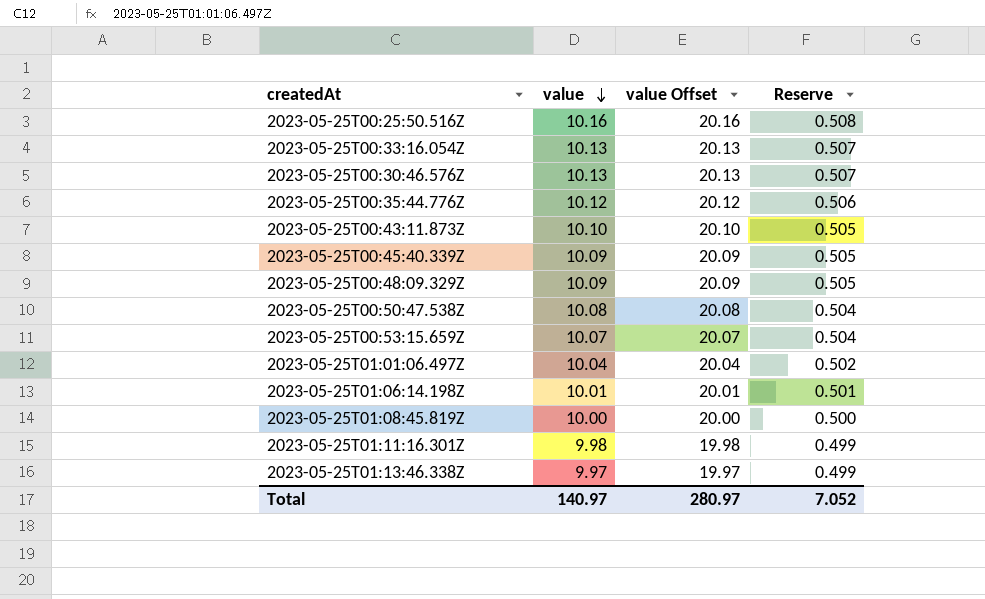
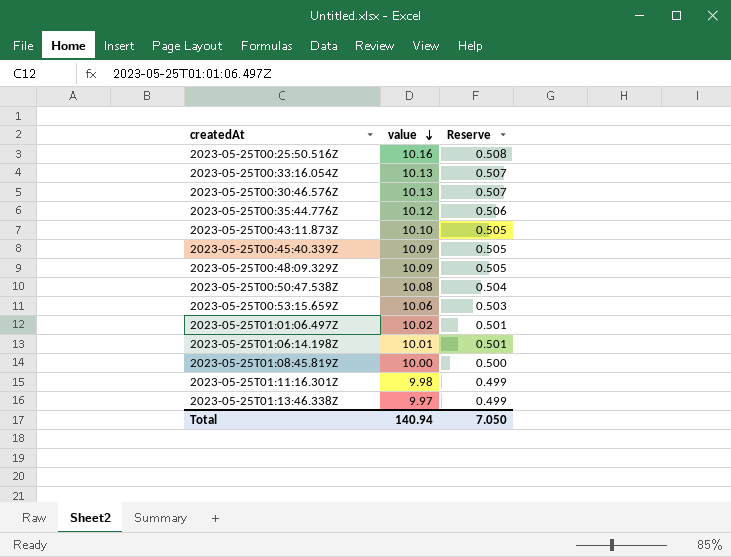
column value Offset | formula: [value] + 10 -> none
2023-05-25T00:53:15.659Z | value: 10.07 -> 10.06
2023-05-25T00:53:15.659Z | Reserve: 0.504 -> 0.503
2023-05-25T01:01:06.497Z | value: 10.04 -> 10.02
2023-05-25T01:01:06.497Z | Reserve: 0.502 -> 0.501
Total | value: 140.97 -> 140.94
Total | Reserve: 7.052 -> 7.050

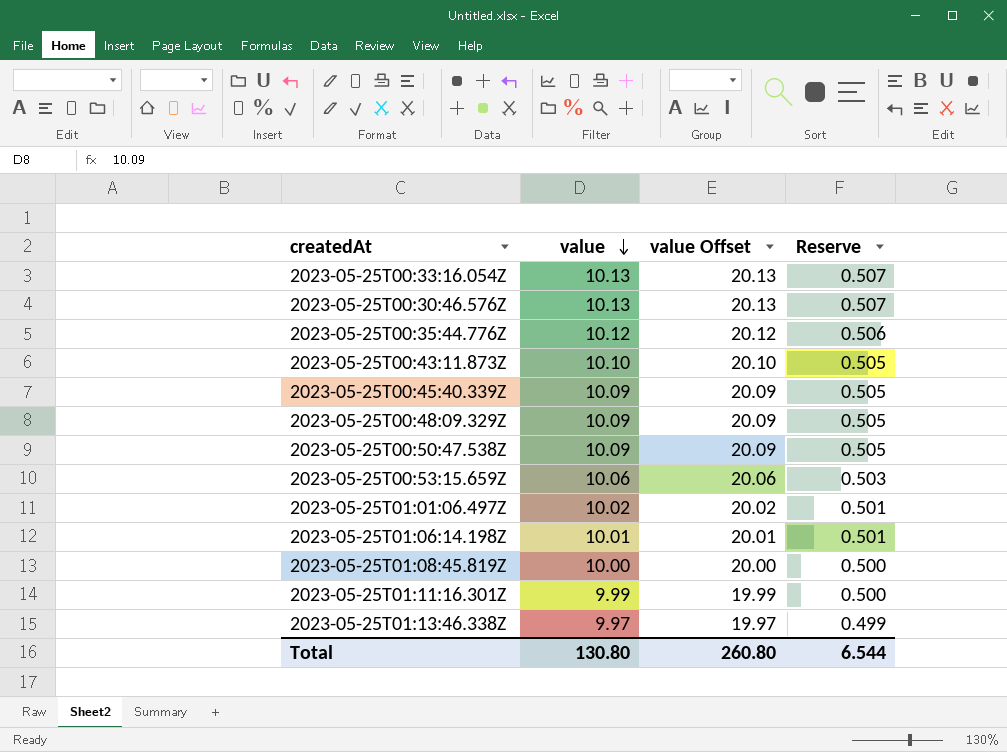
column value Offset | formula: none -> [value] + 10
row 2023-05-25T00:25:50.516Z: 10.16 | 0.508 -> none
2023-05-25T00:50:47.538Z | value: 10.08 -> 10.09
2023-05-25T00:50:47.538Z | Reserve: 0.504 -> 0.505
2023-05-25T01:11:16.301Z | value: 9.98 -> 9.99
2023-05-25T01:11:16.301Z | Reserve: 0.499 -> 0.500
Total | value: 140.94 -> 130.80
Total | Reserve: 7.050 -> 6.544

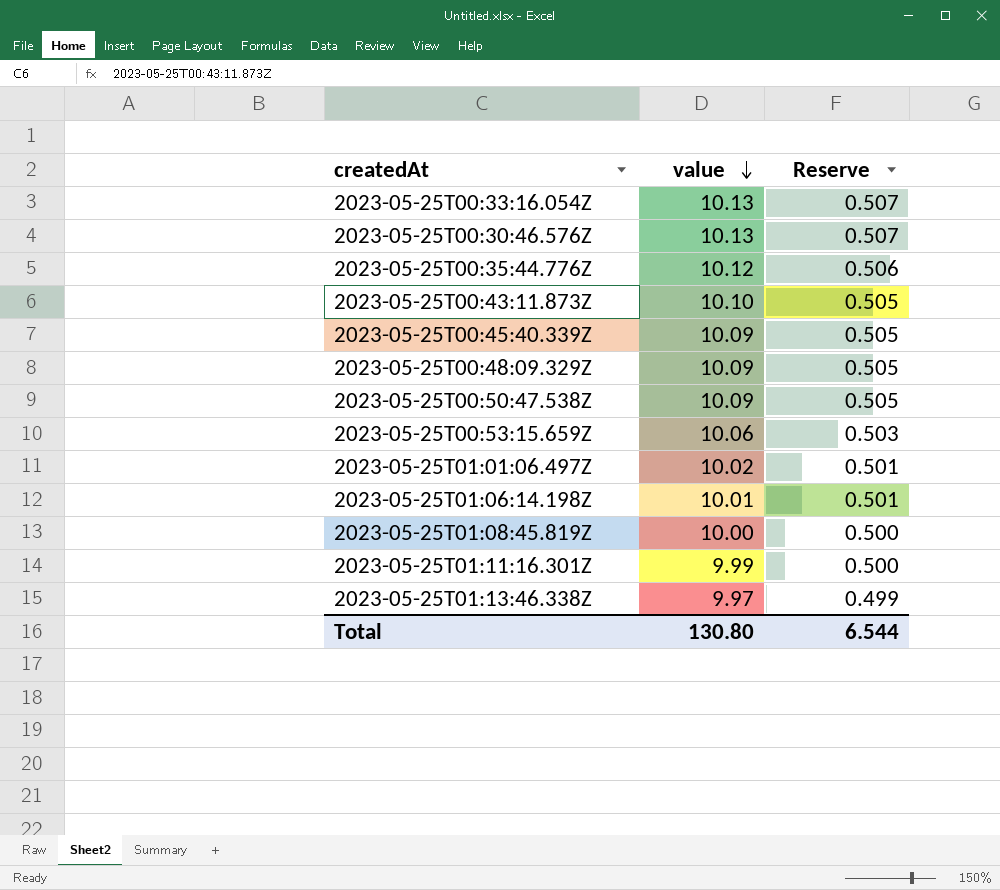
column value Offset | formula: [value] + 10 -> none

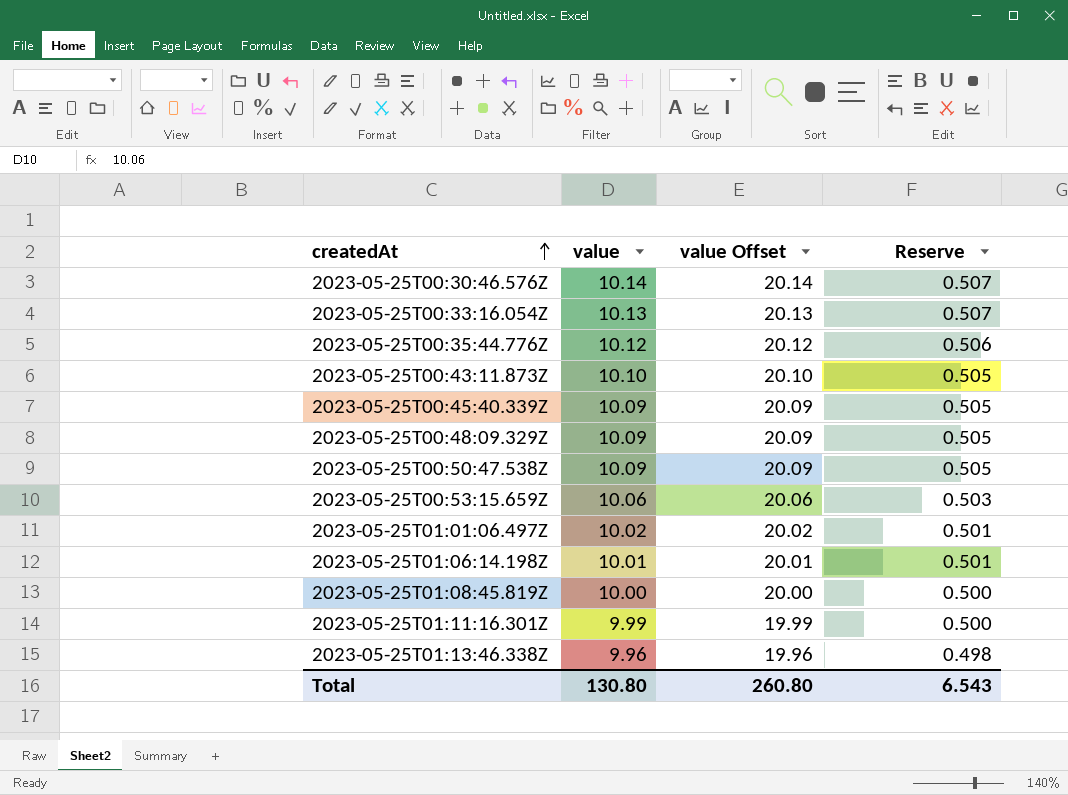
row order: value descending -> createdAt ascending
column value Offset | formula: none -> [value] + 10
2023-05-25T00:30:46.576Z | value: 10.13 -> 10.14
2023-05-25T01:13:46.338Z | value: 9.97 -> 9.96
2023-05-25T01:13:46.338Z | Reserve: 0.499 -> 0.498
Total | Reserve: 6.544 -> 6.543

